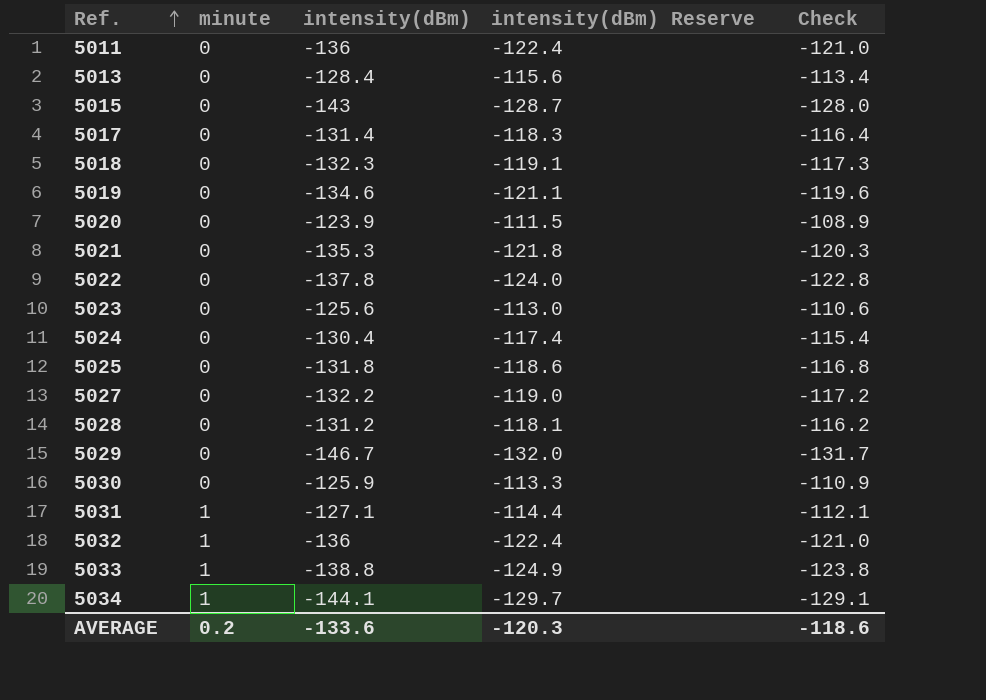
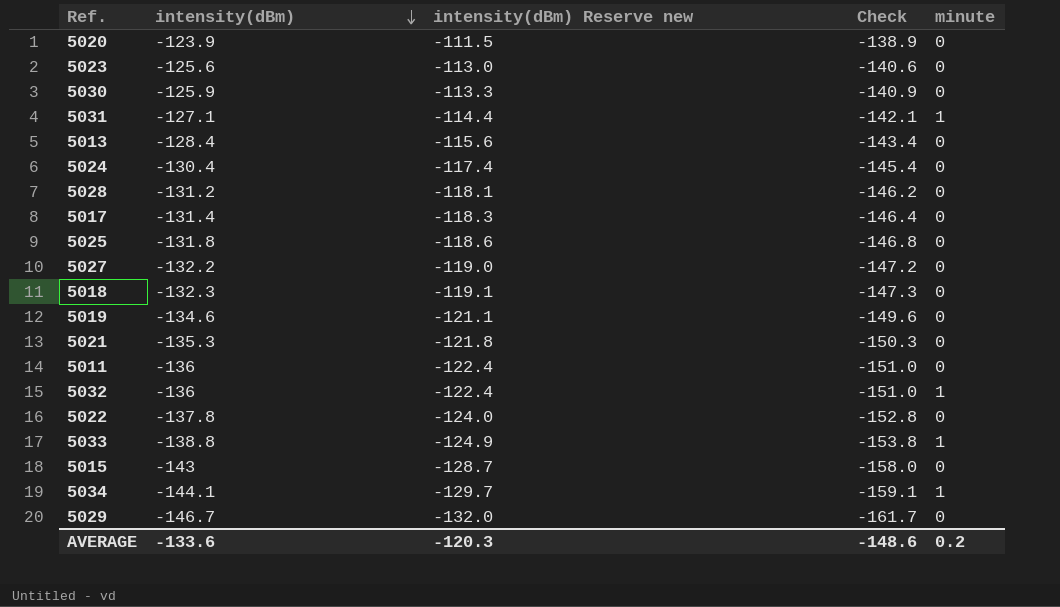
row order: Ref. ascending -> intensity(dBm) descending
column name: intensity(dBm) Reserve -> intensity(dBm) Reserve new
column Check | formula: [intensity(dBm)] + 15 -> [intensity(dBm)] - 15
column minute | position: 2 -> 5
AVERAGE | Check: -118.6 -> -148.6

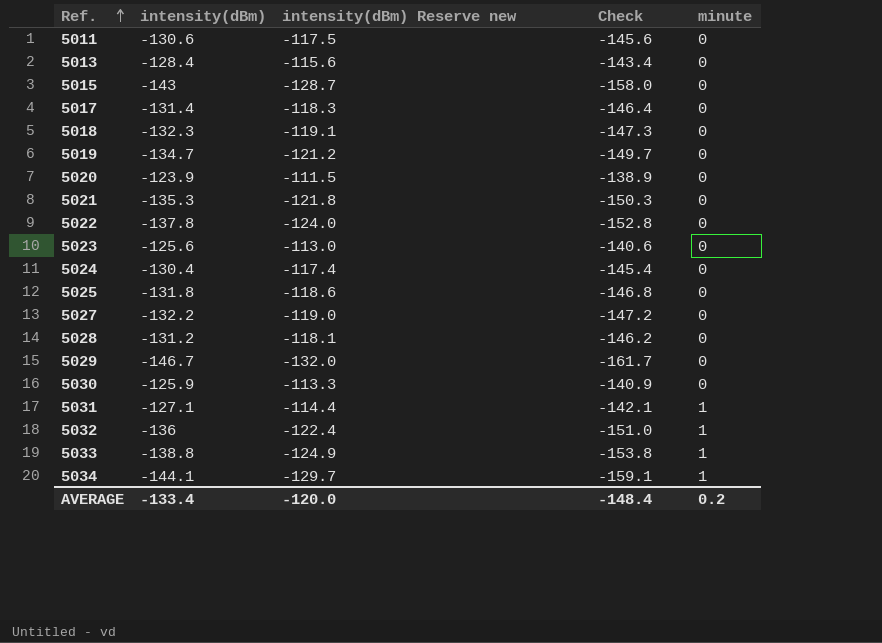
row order: intensity(dBm) descending -> Ref. ascending
5011 | intensity(dBm): -136 -> -130.6
5011 | intensity(dBm) Reserve new: -122.4 -> -117.5
5011 | Check: -151.0 -> -145.6
5019 | intensity(dBm): -134.6 -> -134.7
5019 | intensity(dBm) Reserve new: -121.1 -> -121.2
5019 | Check: -149.6 -> -149.7
AVERAGE | intensity(dBm): -133.6 -> -133.4
AVERAGE | intensity(dBm) Reserve new: -120.3 -> -120.0
AVERAGE | Check: -148.6 -> -148.4

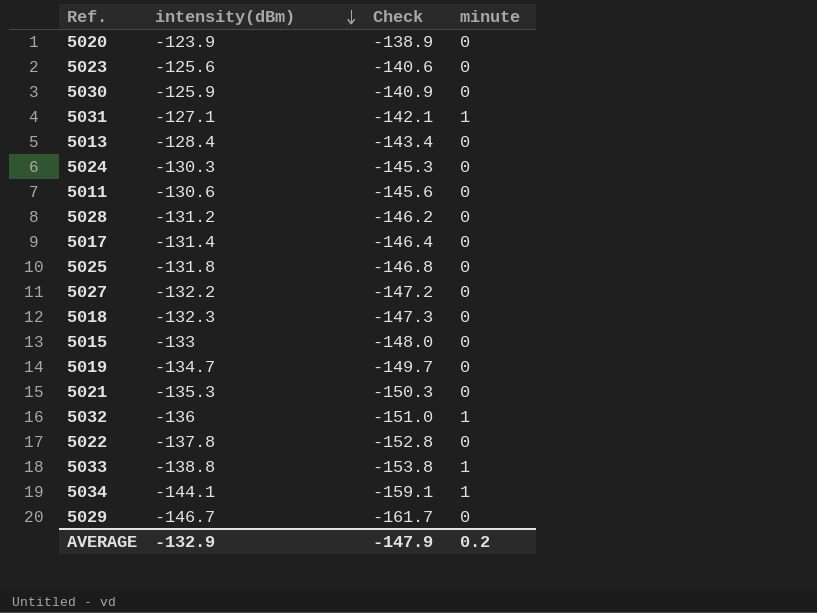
row order: Ref. ascending -> intensity(dBm) descending
column intensity(dBm) Reserve new | formula: [intensity(dBm)] * 0.9 -> none
5024 | intensity(dBm): -130.4 -> -130.3
5024 | Check: -145.4 -> -145.3
5015 | intensity(dBm): -143 -> -133
5015 | Check: -158.0 -> -148.0
AVERAGE | intensity(dBm): -133.4 -> -132.9
AVERAGE | Check: -148.4 -> -147.9

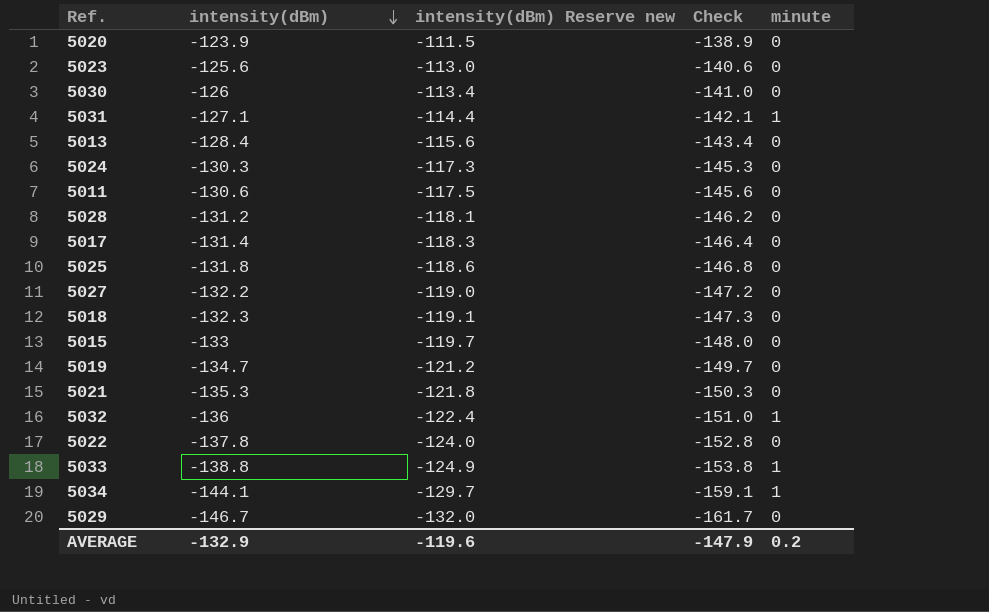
column intensity(dBm) Reserve new | formula: none -> [intensity(dBm)] * 0.9
5030 | intensity(dBm): -125.9 -> -126
5030 | Check: -140.9 -> -141.0

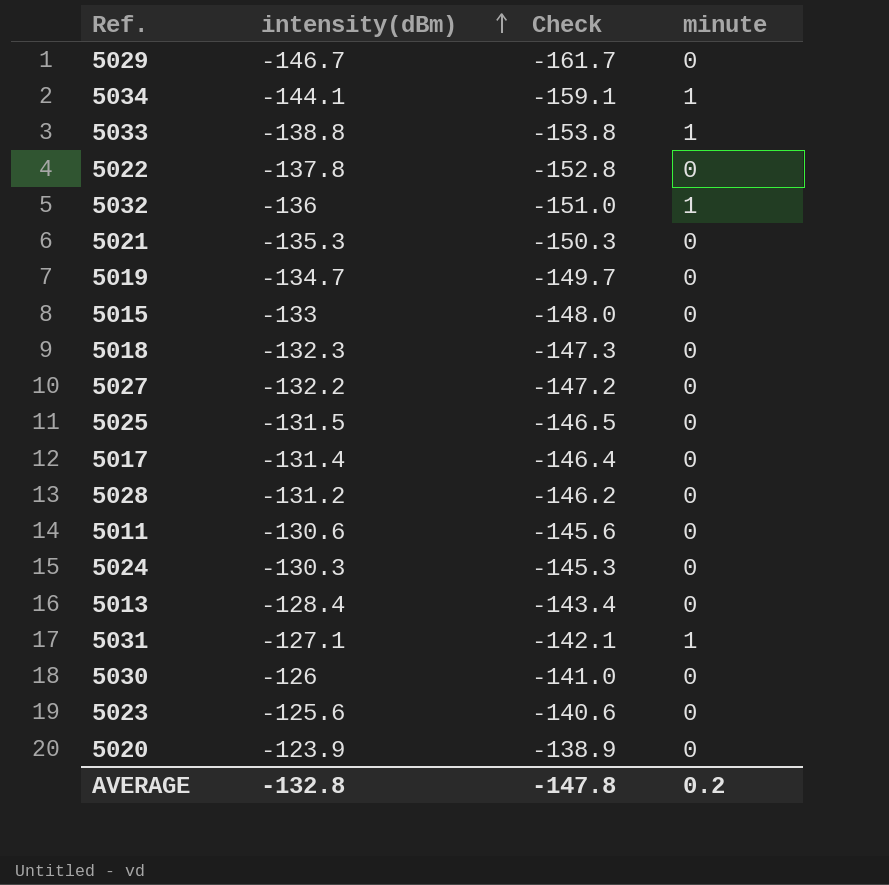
row order: intensity(dBm) descending -> intensity(dBm) ascending
column intensity(dBm) Reserve new | formula: [intensity(dBm)] * 0.9 -> none
5025 | intensity(dBm): -131.8 -> -131.5
5025 | Check: -146.8 -> -146.5
AVERAGE | intensity(dBm): -132.9 -> -132.8
AVERAGE | Check: -147.9 -> -147.8

